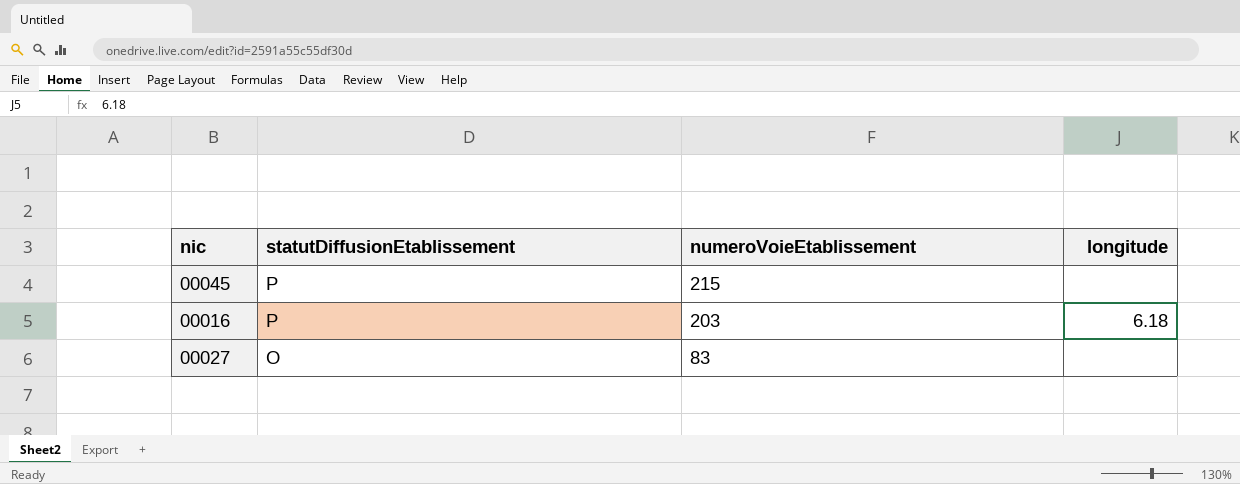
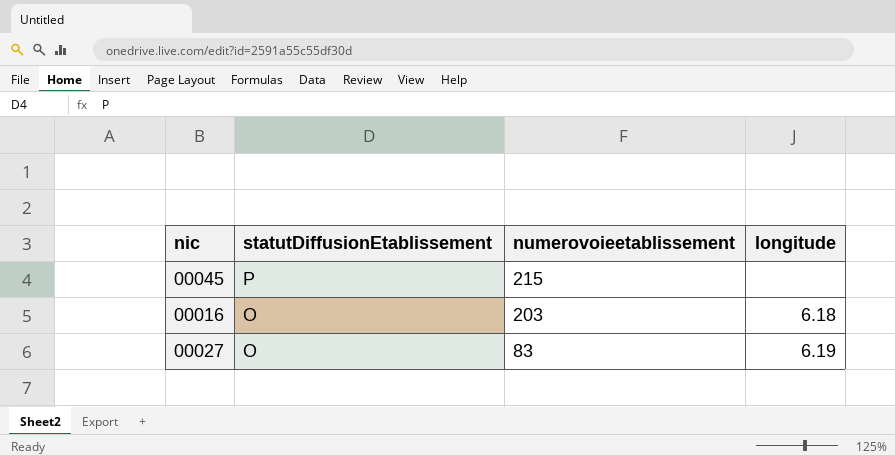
column name: numeroVoieEtablissement -> numerovoieetablissement
00016 | statutDiffusionEtablissement: P -> O
00027 | longitude: none -> 6.19

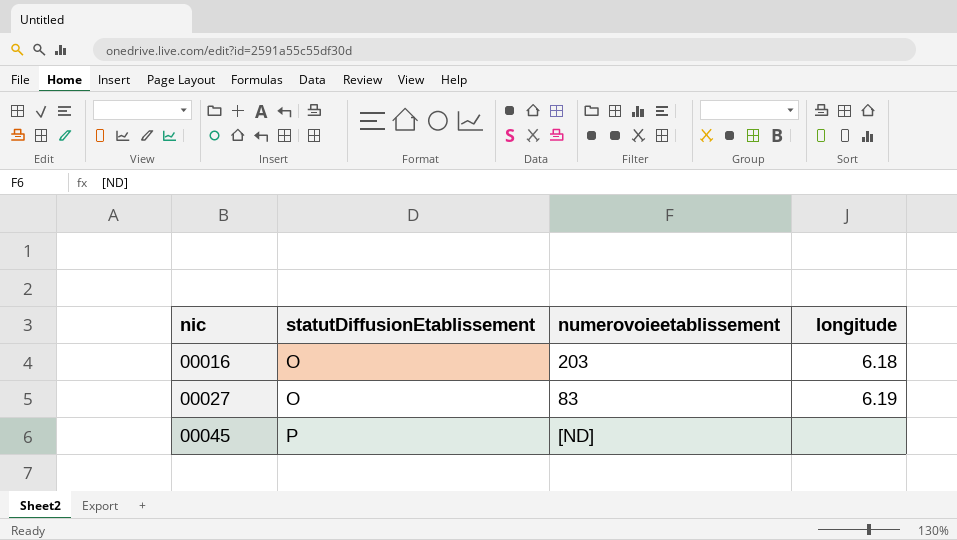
row order: statutDiffusionEtablissement descending -> nic ascending
00045 | numerovoieetablissement: 215 -> [ND]

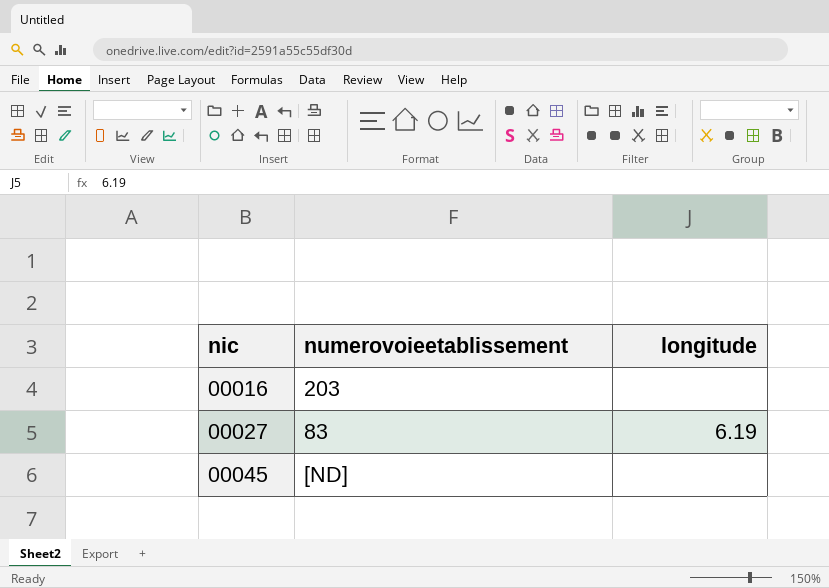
column statutDiffusionEtablissement | position: 2 -> none
00016 | longitude: 6.18 -> none

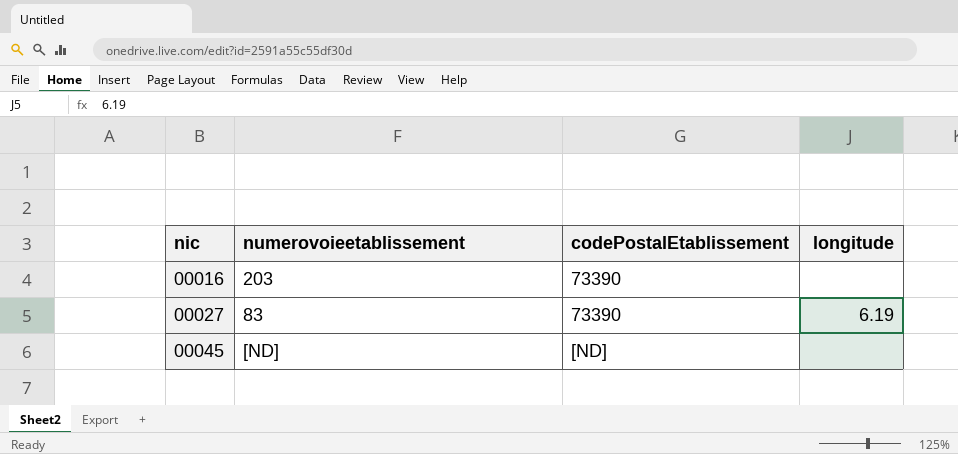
column codePostalEtablissement | position: none -> 3

